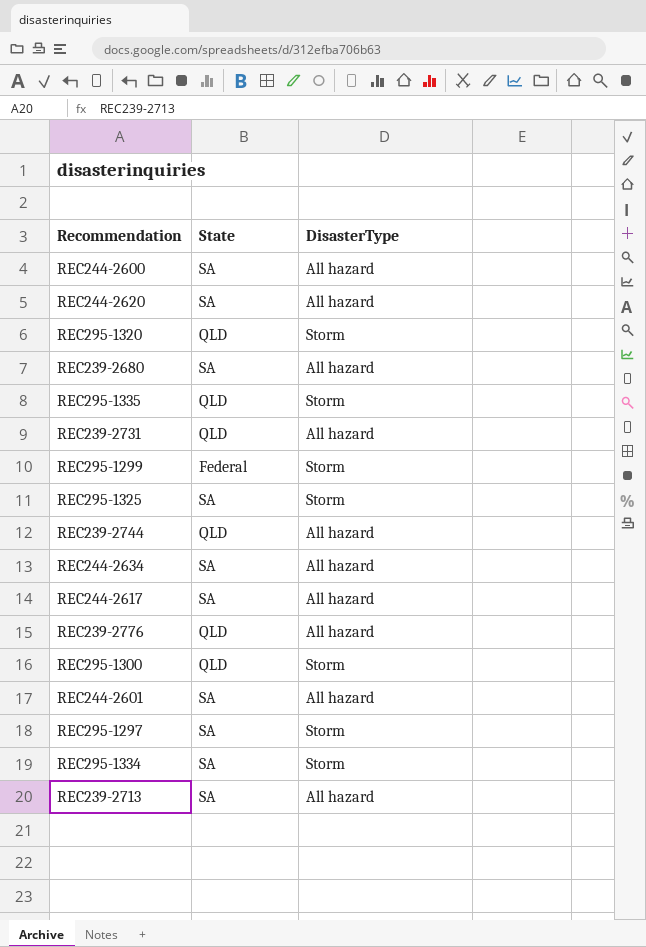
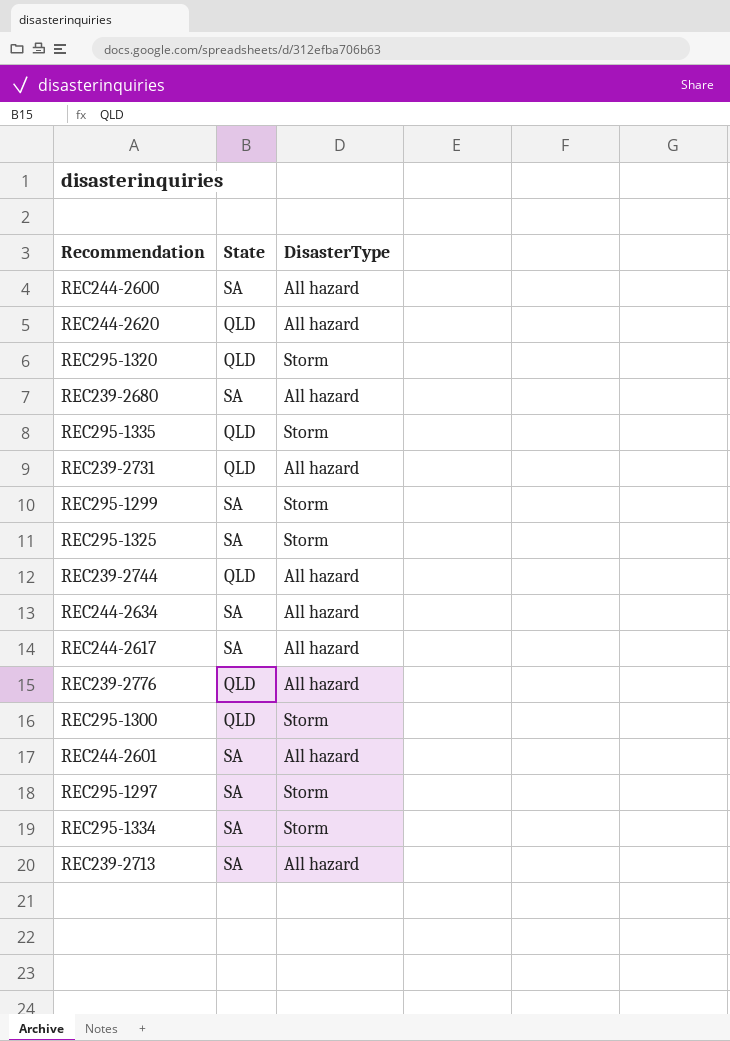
REC244-2620 | State: SA -> QLD
REC295-1299 | State: Federal -> SA

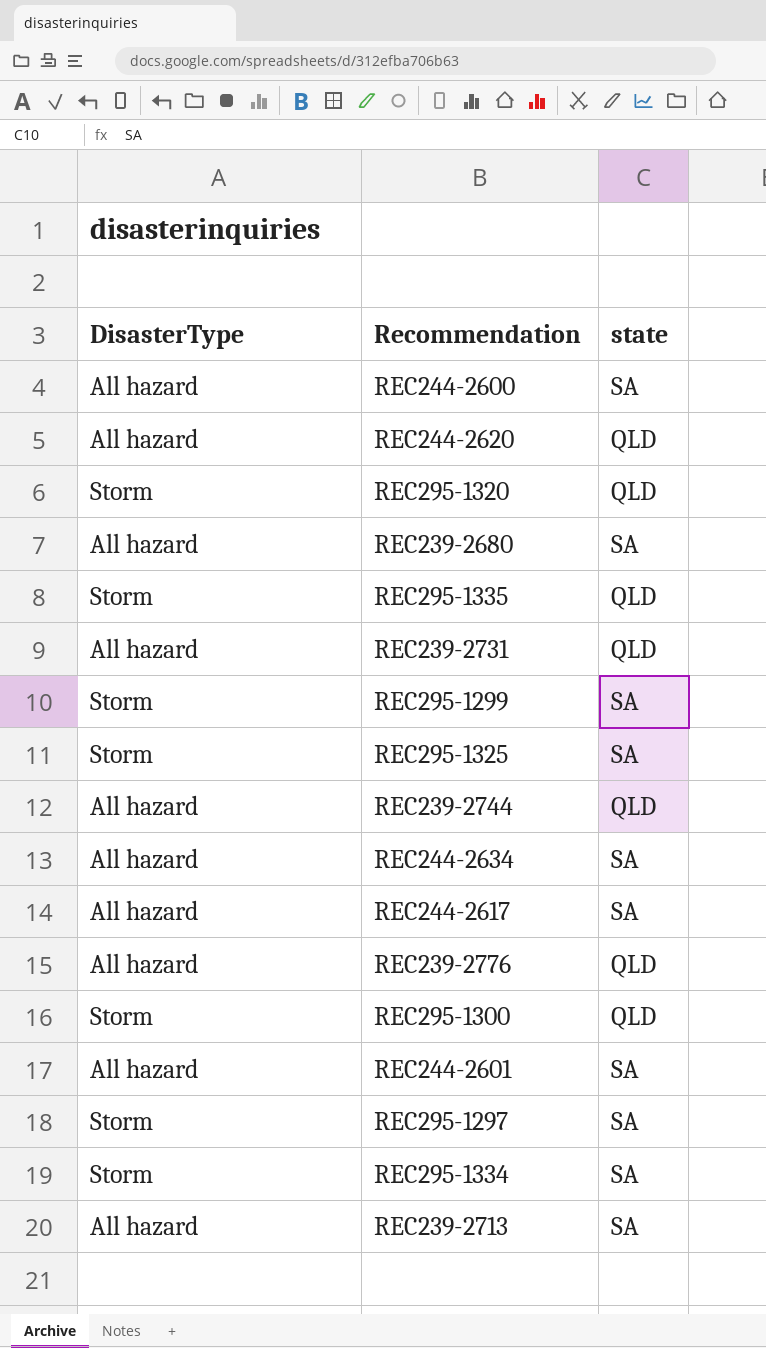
column DisasterType | position: 3 -> 1
column name: State -> state

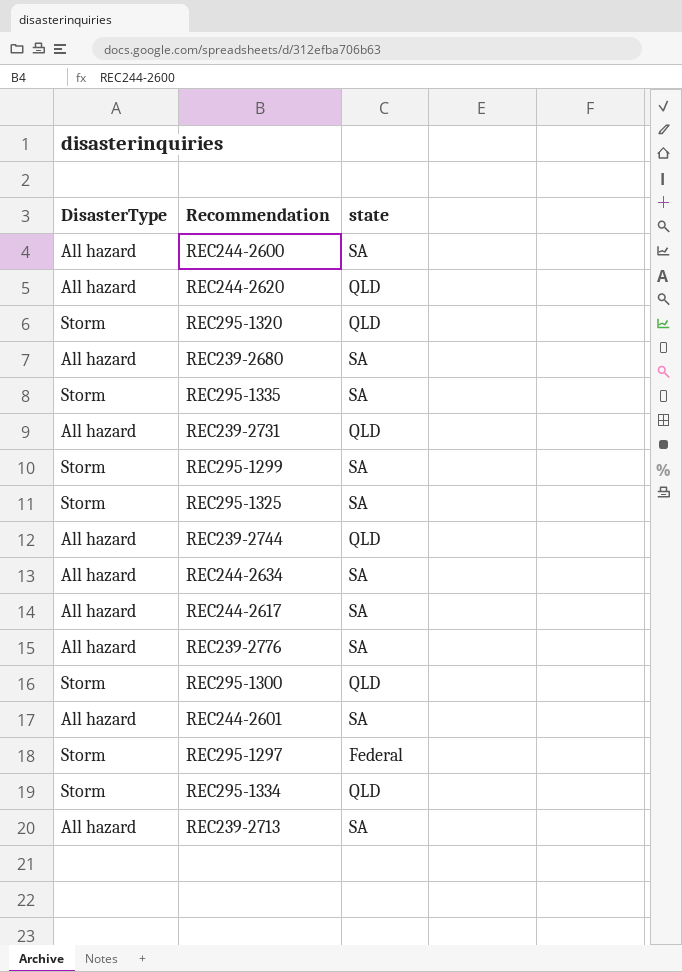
REC295-1335 | state: QLD -> SA
REC239-2776 | state: QLD -> SA
REC295-1297 | state: SA -> Federal
REC295-1334 | state: SA -> QLD

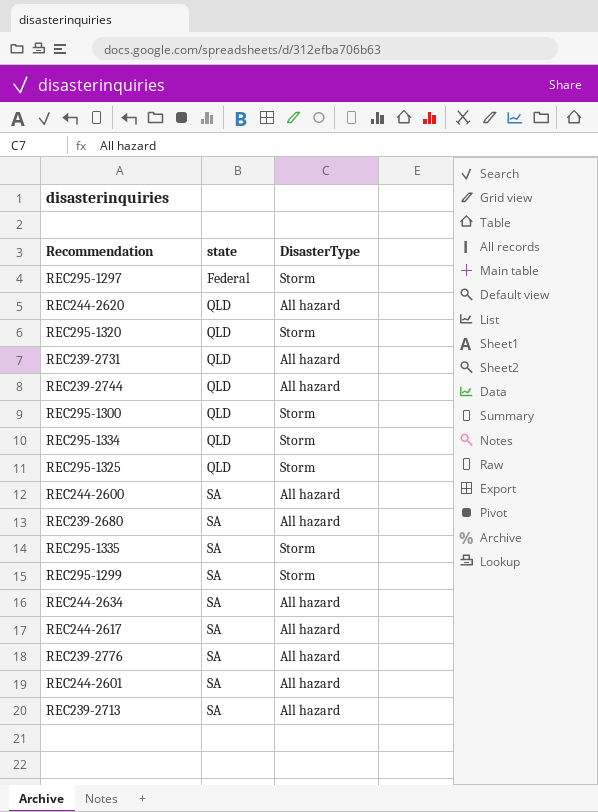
row order: none -> state ascending
column DisasterType | position: 1 -> 3
REC295-1325 | state: SA -> QLD

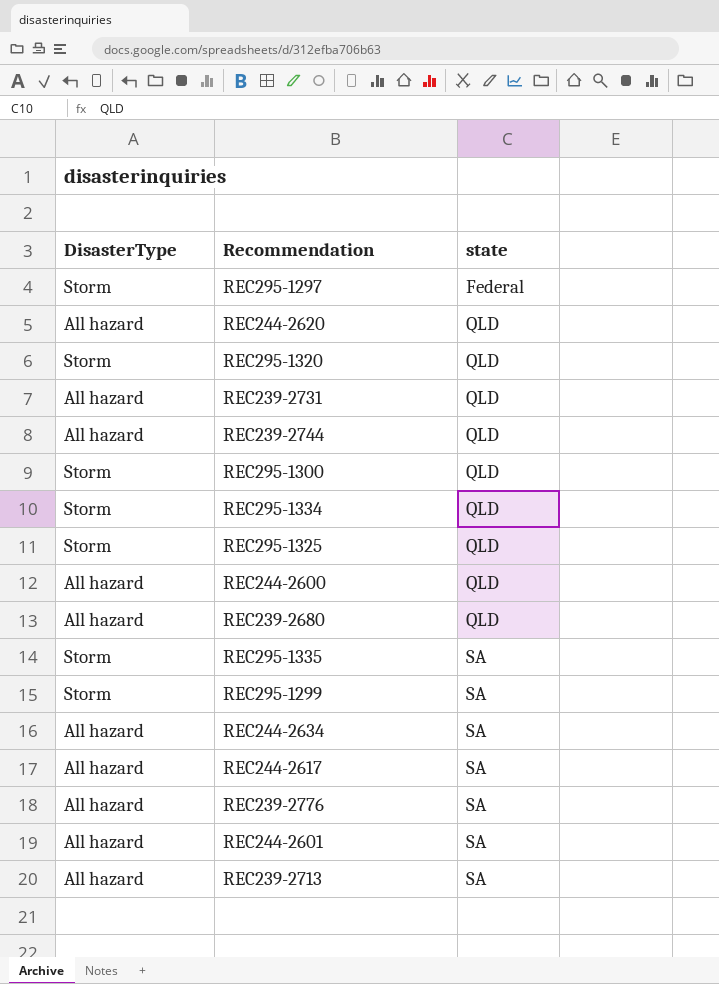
column DisasterType | position: 3 -> 1
REC244-2600 | state: SA -> QLD
REC239-2680 | state: SA -> QLD

